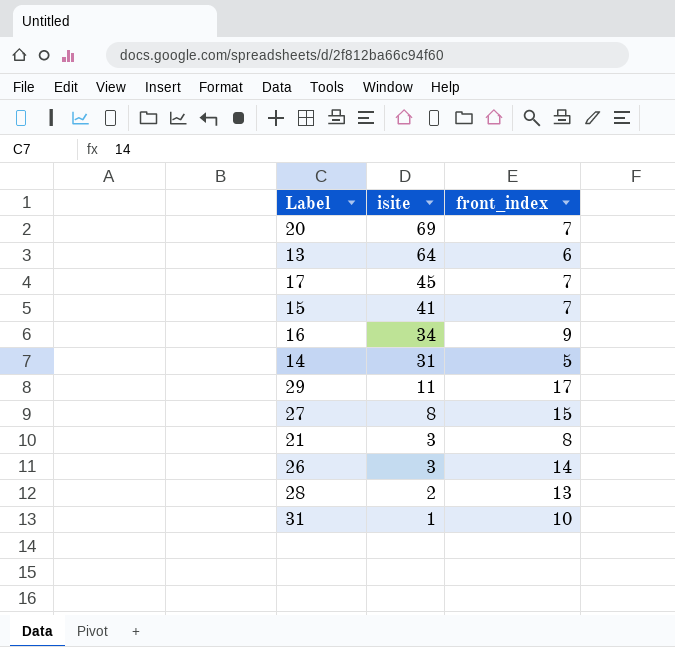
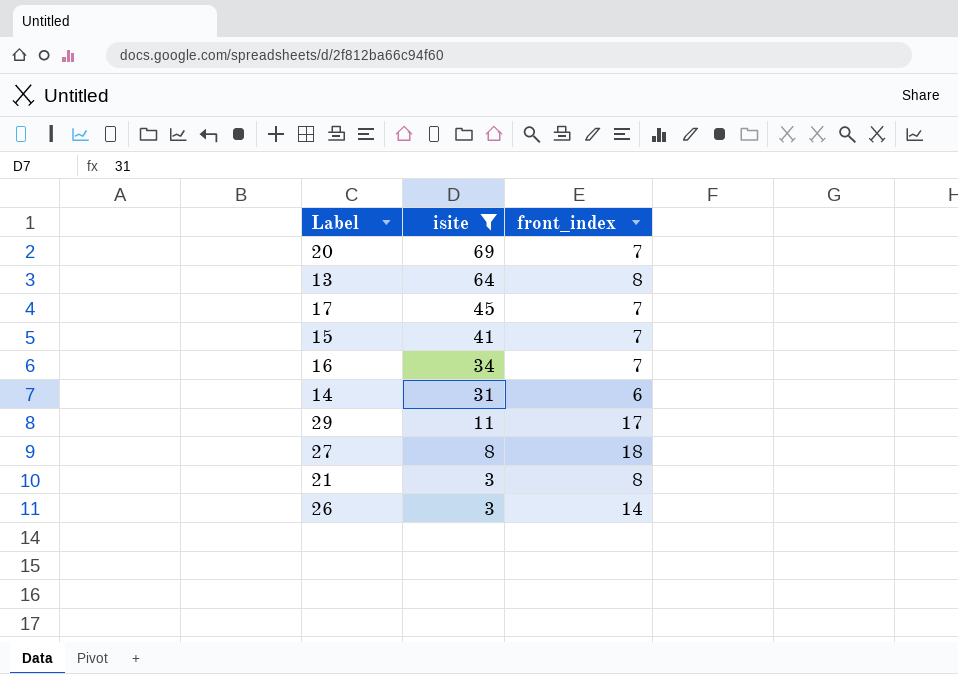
filter: none -> isite >= 3
13 | front_index: 6 -> 8
16 | front_index: 9 -> 7
14 | front_index: 5 -> 6
27 | front_index: 15 -> 18

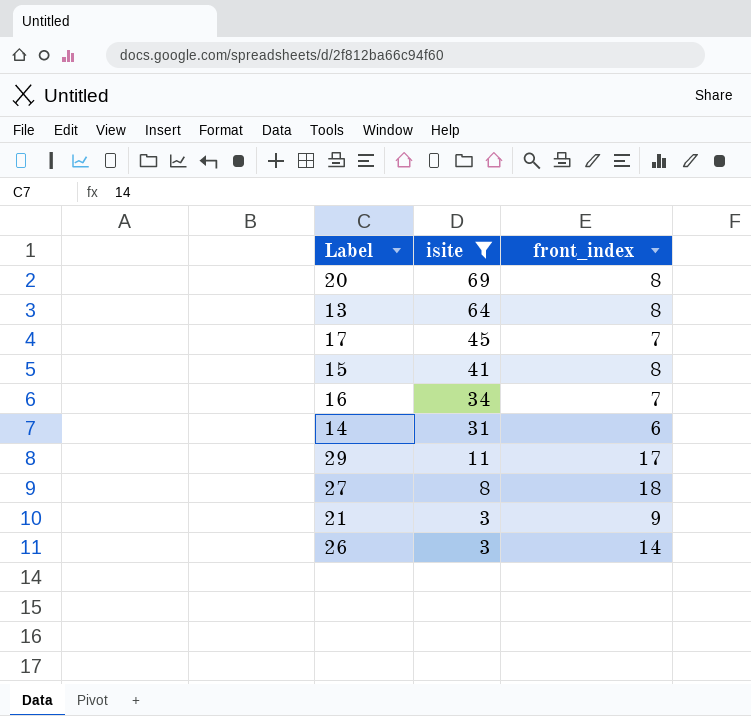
20 | front_index: 7 -> 8
15 | front_index: 7 -> 8
21 | front_index: 8 -> 9

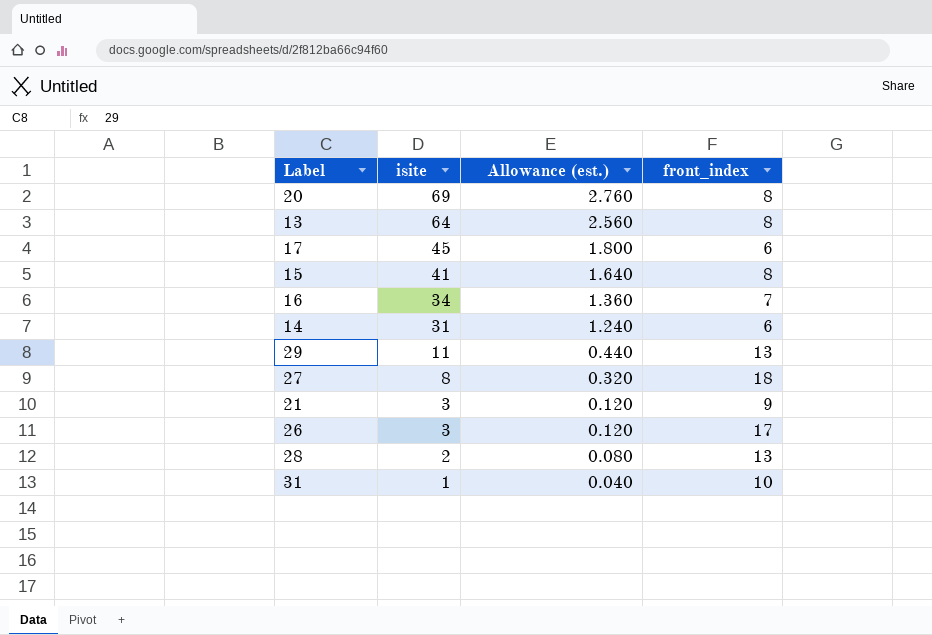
filter: isite >= 3 -> none
column Allowance (est.) | formula: none -> [isite] * 0.04
17 | front_index: 7 -> 6
29 | front_index: 17 -> 13
26 | front_index: 14 -> 17

